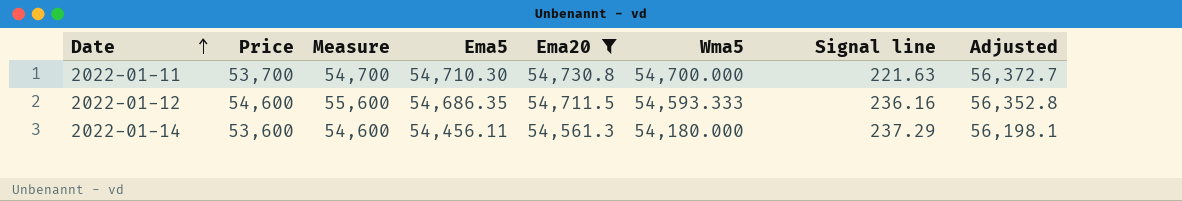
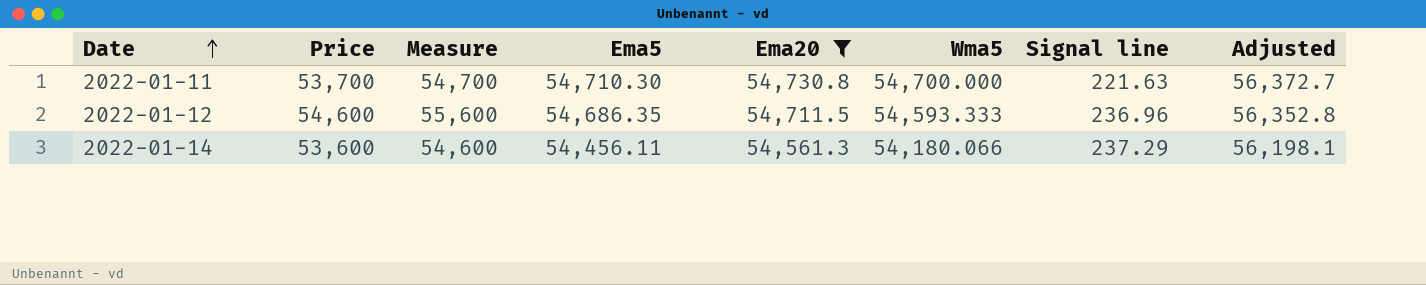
2022-01-12 | Signal line: 236.16 -> 236.96
2022-01-14 | Wma5: 54,180.000 -> 54,180.066

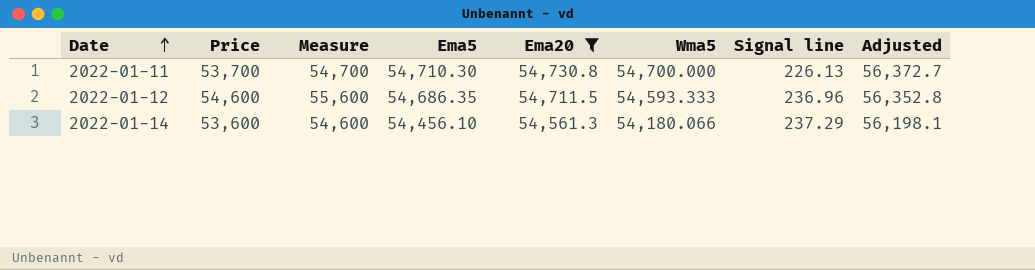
2022-01-11 | Signal line: 221.63 -> 226.13
2022-01-14 | Ema5: 54,456.11 -> 54,456.10

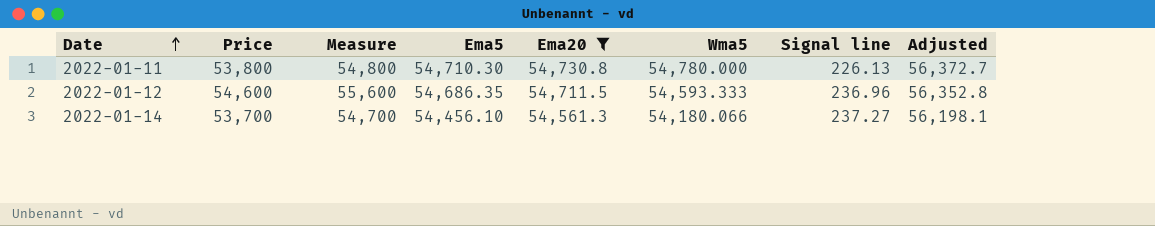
2022-01-11 | Price: 53,700 -> 53,800
2022-01-11 | Measure: 54,700 -> 54,800
2022-01-11 | Wma5: 54,700.000 -> 54,780.000
2022-01-14 | Price: 53,600 -> 53,700
2022-01-14 | Measure: 54,600 -> 54,700
2022-01-14 | Signal line: 237.29 -> 237.27

